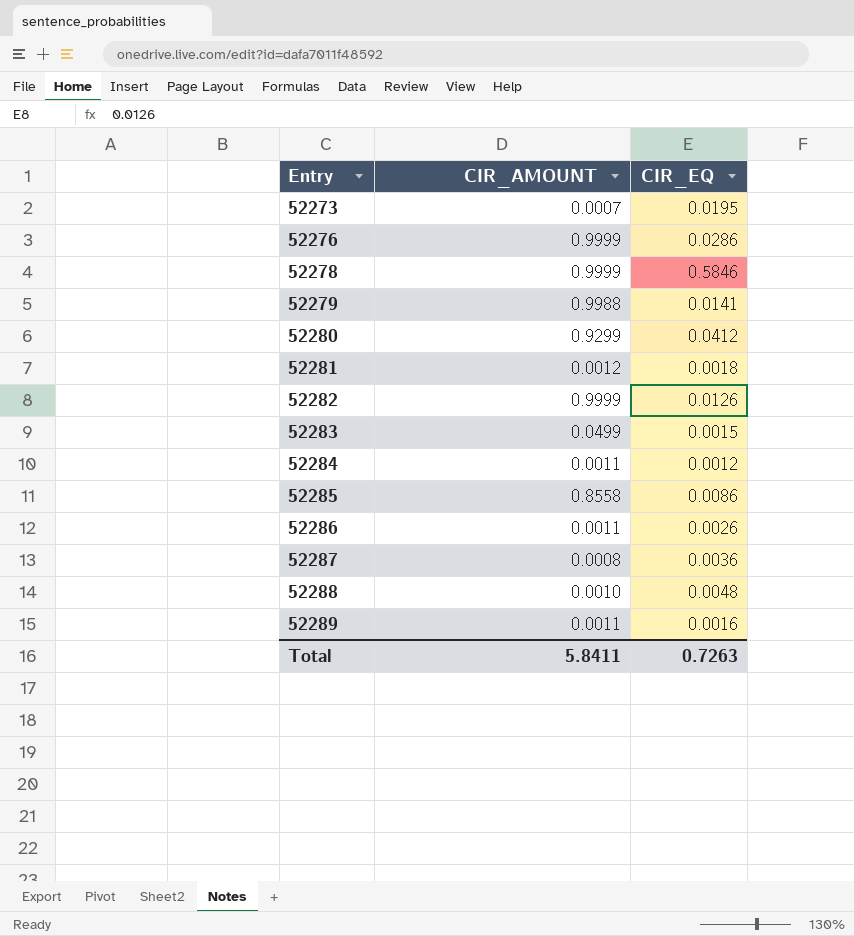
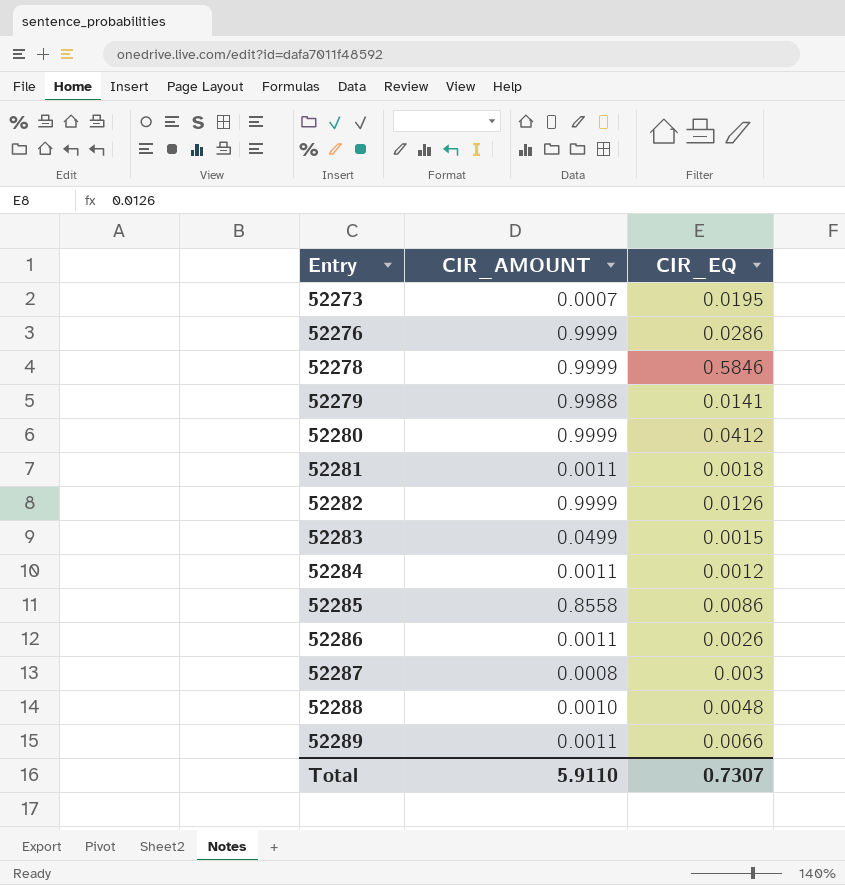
52280 | CIR_AMOUNT: 0.9299 -> 0.9999
52281 | CIR_AMOUNT: 0.0012 -> 0.0011
52287 | CIR_EQ: 0.0036 -> 0.003
52289 | CIR_EQ: 0.0016 -> 0.0066
Total | CIR_AMOUNT: 5.8411 -> 5.9110
Total | CIR_EQ: 0.7263 -> 0.7307

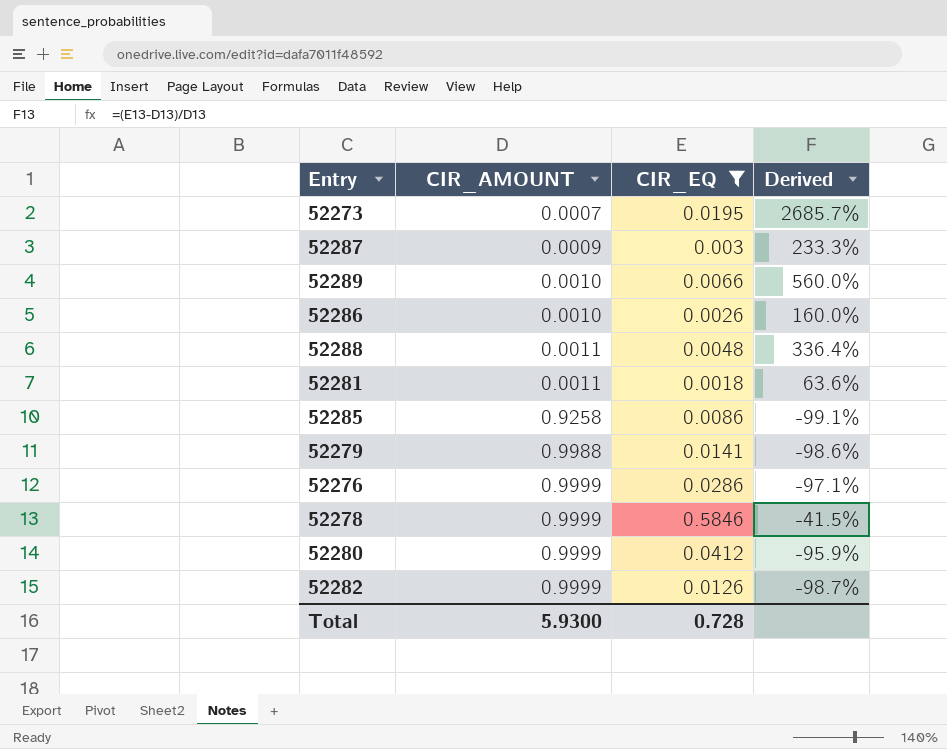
filter: none -> CIR_EQ >= 0.0018
row order: Entry ascending -> CIR_AMOUNT ascending
column Derived | formula: none -> ([CIR_EQ] - [CIR_AMOUNT]) / [CIR_AMOUNT]
52287 | CIR_AMOUNT: 0.0008 -> 0.0009
52289 | CIR_AMOUNT: 0.0011 -> 0.0010
52286 | CIR_AMOUNT: 0.0011 -> 0.0010
52288 | CIR_AMOUNT: 0.0010 -> 0.0011
52285 | CIR_AMOUNT: 0.8558 -> 0.9258
Total | CIR_AMOUNT: 5.9110 -> 5.9300
Total | CIR_EQ: 0.7307 -> 0.728

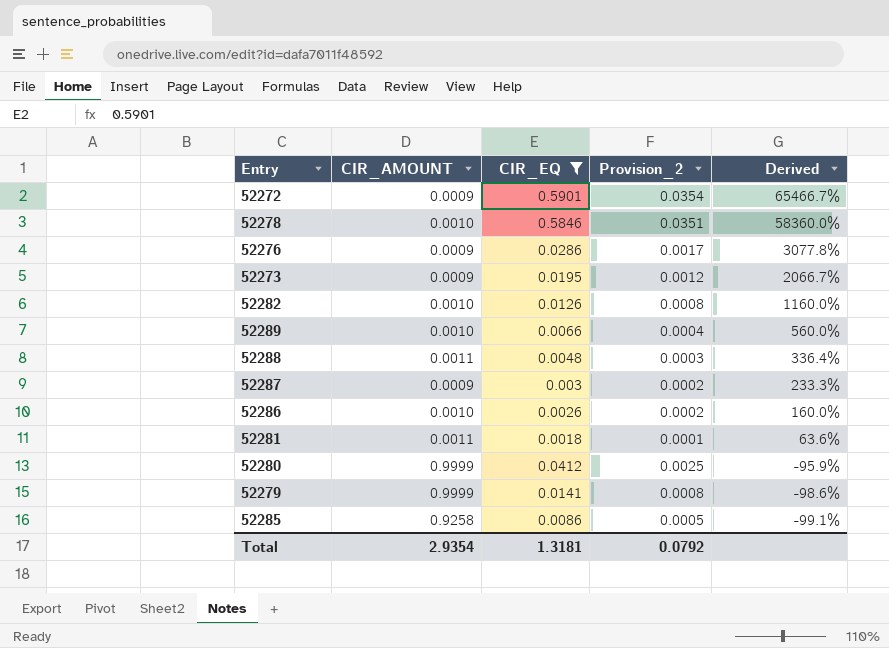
row order: CIR_AMOUNT ascending -> Derived descending
column Provision_2 | formula: none -> [CIR_EQ] * 0.06
row 52272: none -> 0.0009 | 0.5901 | 0.0354 | 65466.7%
52278 | CIR_AMOUNT: 0.9999 -> 0.0010
52278 | Derived: -41.5% -> 58360.0%
52276 | CIR_AMOUNT: 0.9999 -> 0.0009
52276 | Derived: -97.1% -> 3077.8%
52273 | CIR_AMOUNT: 0.0007 -> 0.0009
52273 | Derived: 2685.7% -> 2066.7%
52282 | CIR_AMOUNT: 0.9999 -> 0.0010
52282 | Derived: -98.7% -> 1160.0%
52279 | CIR_AMOUNT: 0.9988 -> 0.9999
Total | CIR_AMOUNT: 5.9300 -> 2.9354
Total | CIR_EQ: 0.728 -> 1.3181

